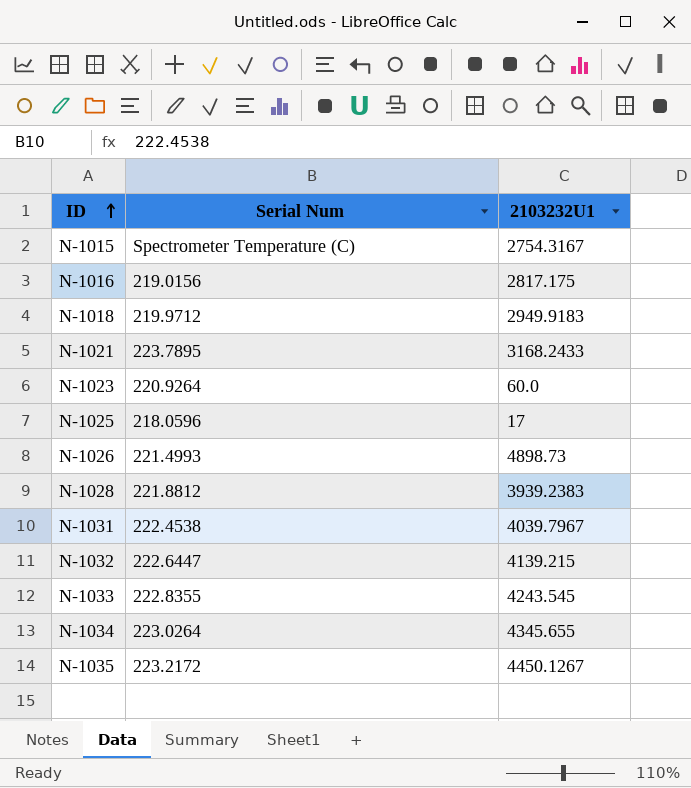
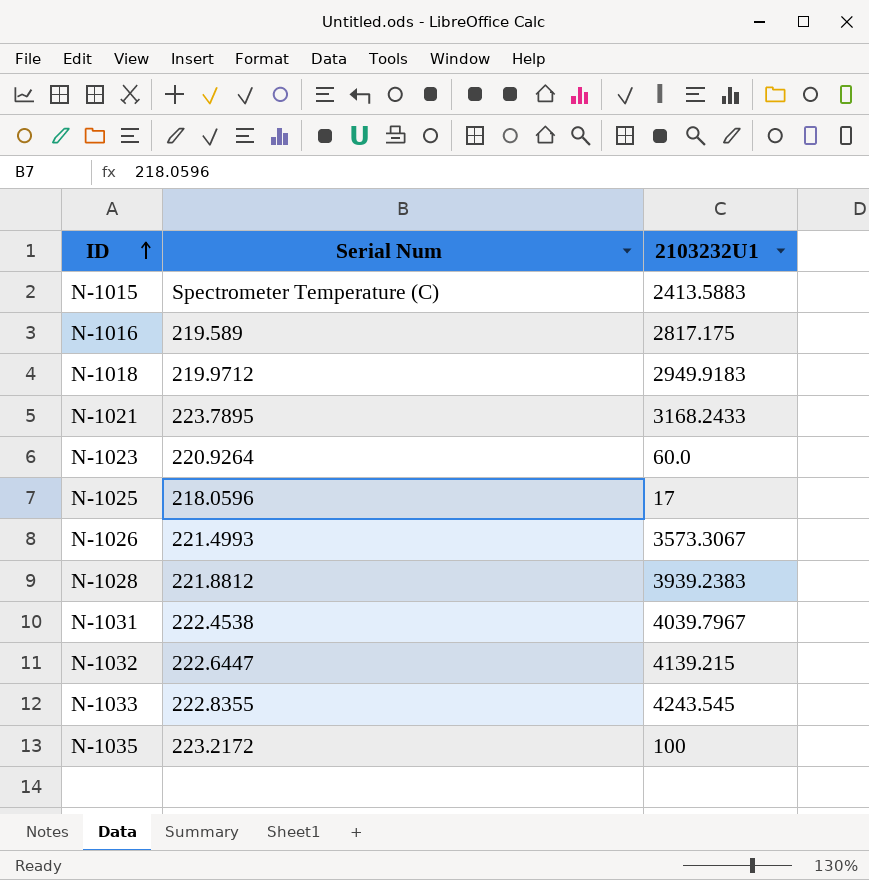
row N-1034: 223.0264 | 4345.655 -> none
N-1015 | 2103232U1: 2754.3167 -> 2413.5883
N-1016 | Serial Num: 219.0156 -> 219.589
N-1026 | 2103232U1: 4898.73 -> 3573.3067
N-1035 | 2103232U1: 4450.1267 -> 100

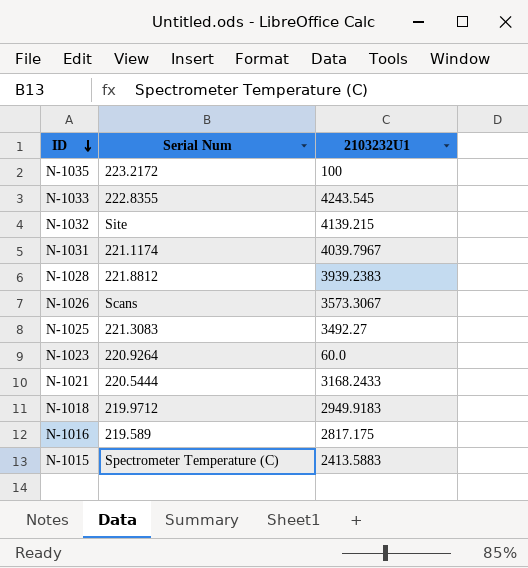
row order: ID ascending -> ID descending
N-1032 | Serial Num: 222.6447 -> Site
N-1031 | Serial Num: 222.4538 -> 221.1174
N-1026 | Serial Num: 221.4993 -> Scans
N-1025 | Serial Num: 218.0596 -> 221.3083
N-1025 | 2103232U1: 17 -> 3492.27
N-1021 | Serial Num: 223.7895 -> 220.5444

